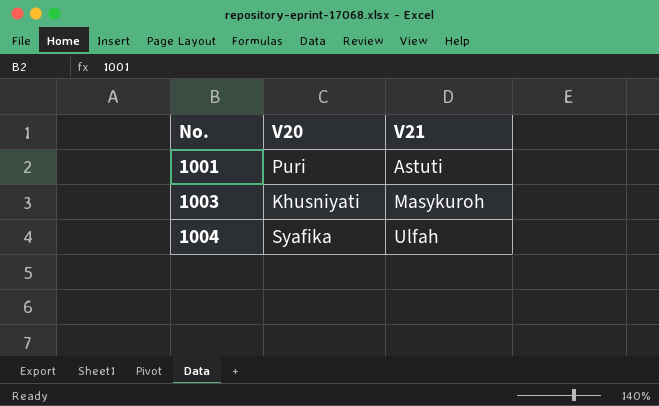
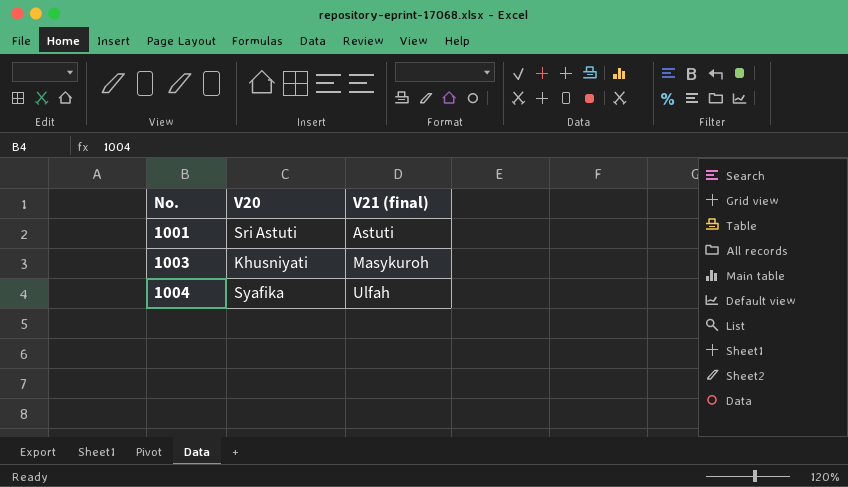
column name: V21 -> V21 (final)
1001 | V20: Puri -> Sri Astuti

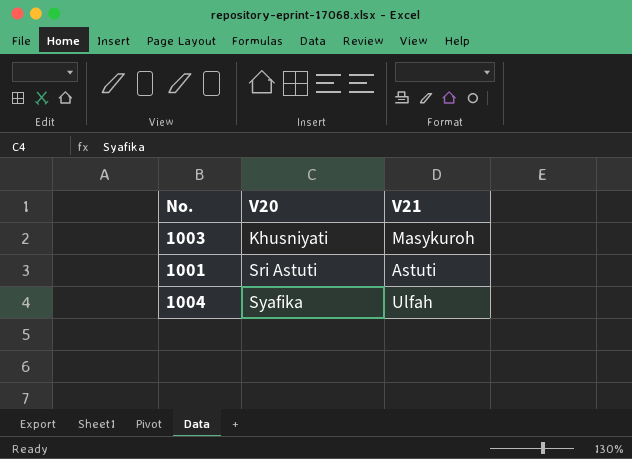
row order: No. ascending -> V20 ascending
column name: V21 (final) -> V21

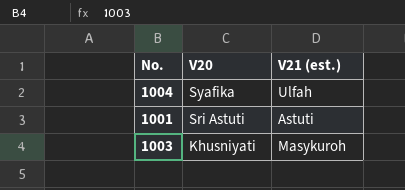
row order: V20 ascending -> V20 descending
column name: V21 -> V21 (est.)

